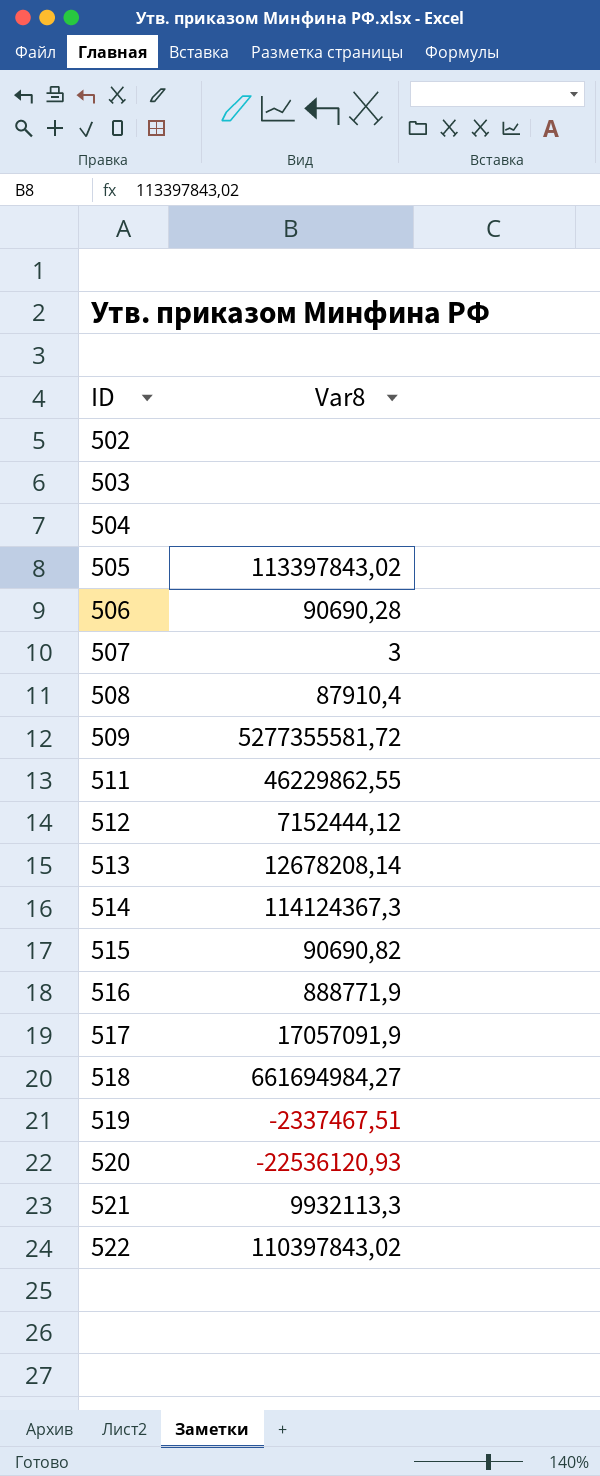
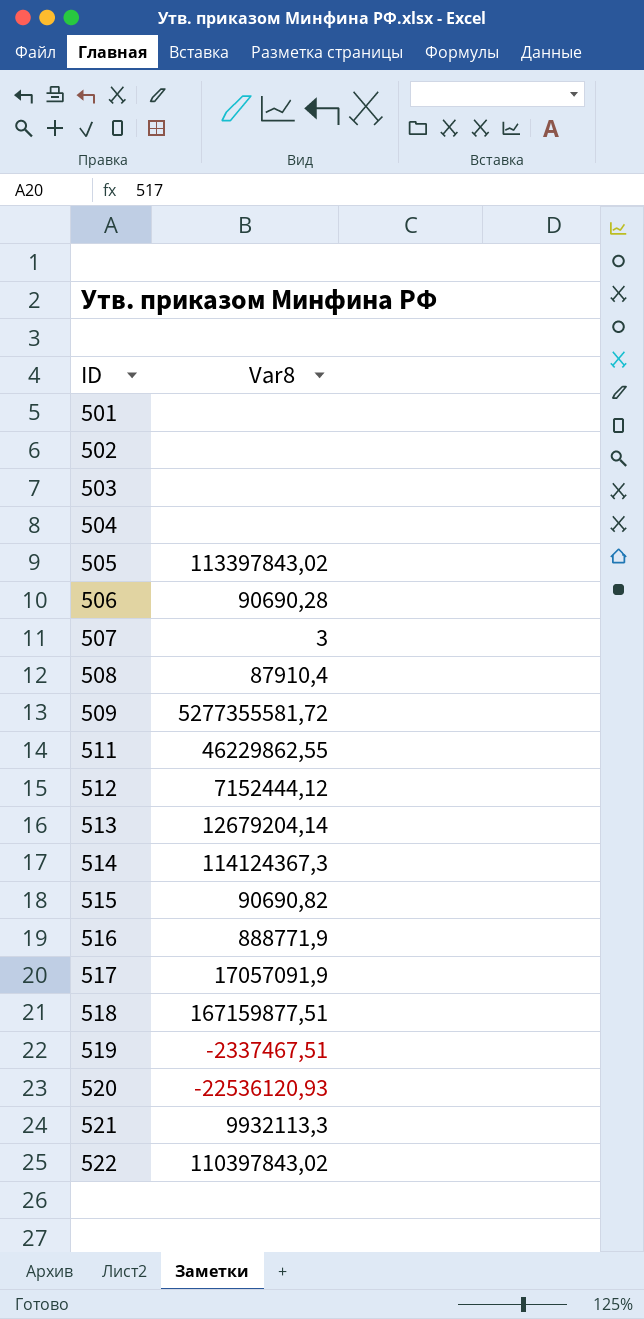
row 501: none -> none
513 | Var8: 12678208,14 -> 12679204,14
518 | Var8: 661694984,27 -> 167159877,51

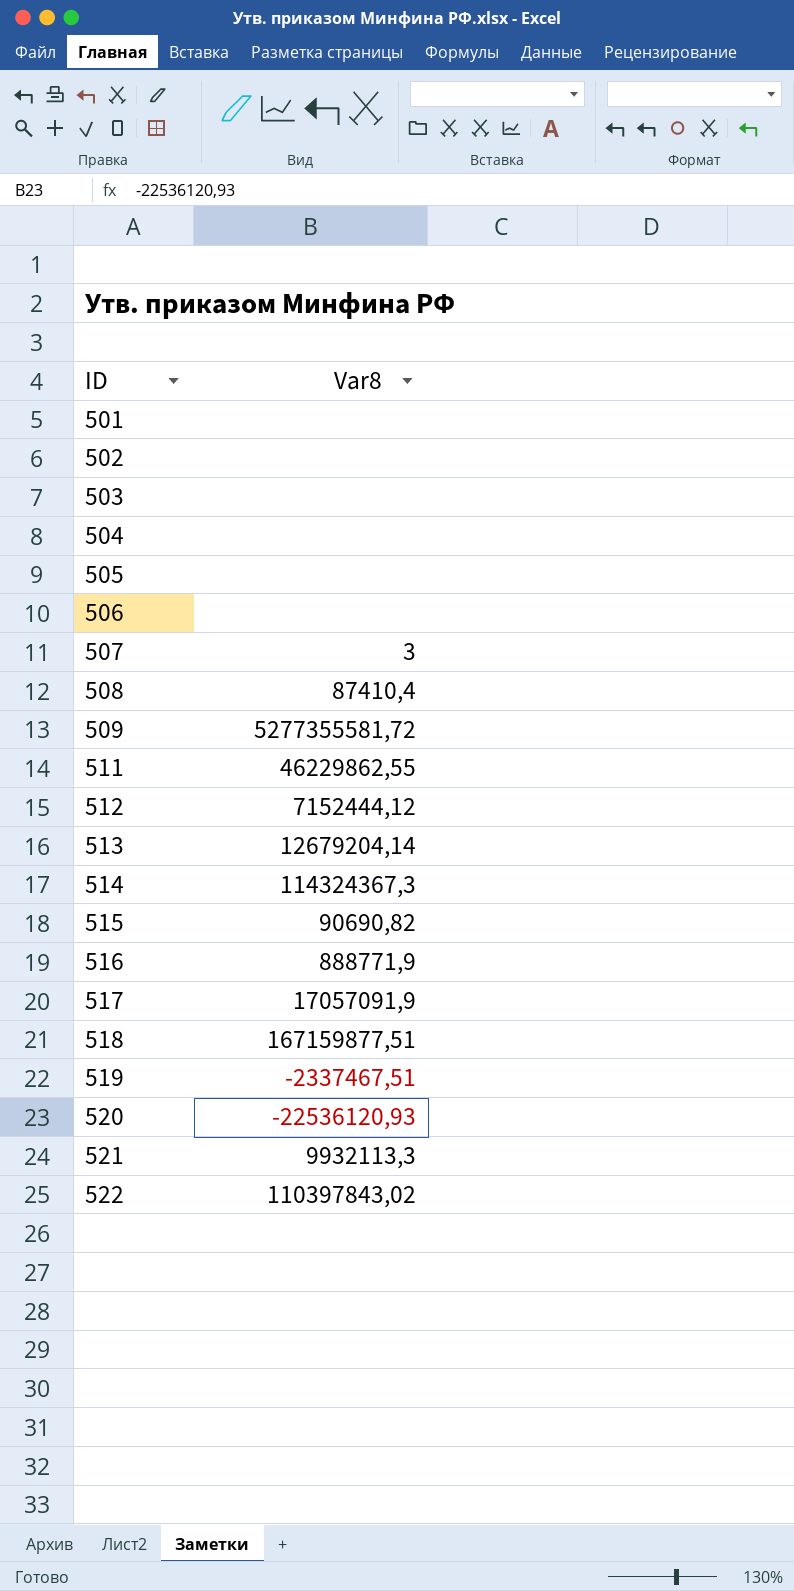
505 | Var8: 113397843,02 -> none
506 | Var8: 90690,28 -> none
508 | Var8: 87910,4 -> 87410,4
514 | Var8: 114124367,3 -> 114324367,3

